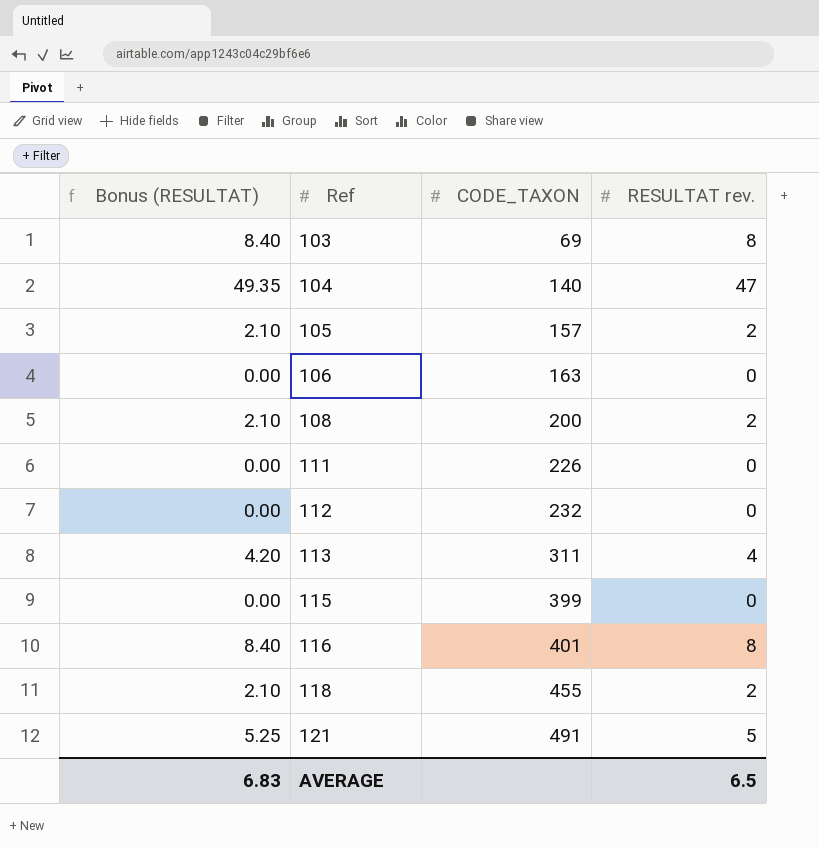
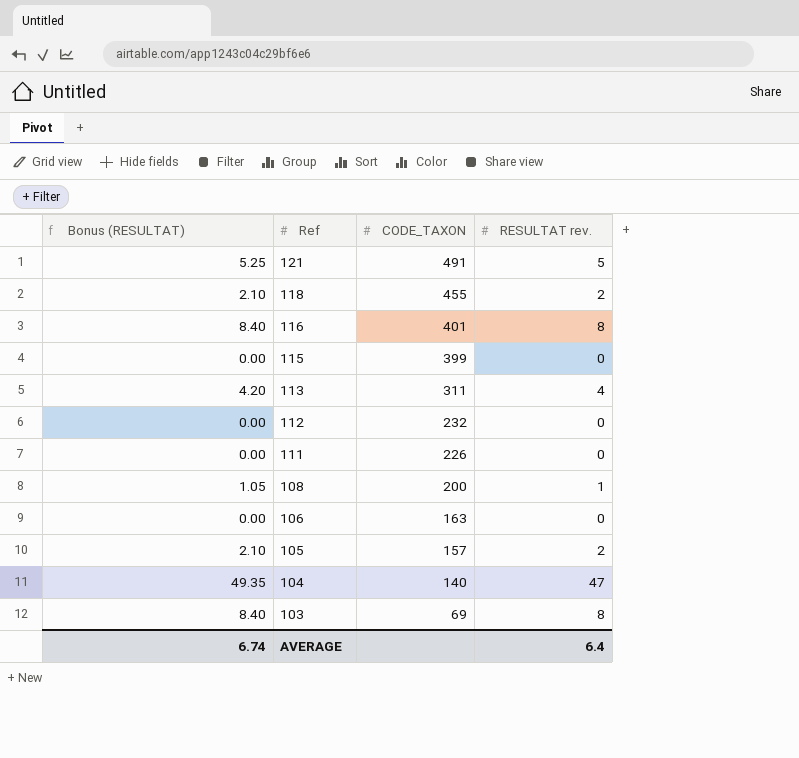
row order: Ref ascending -> Ref descending
108 | Bonus (RESULTAT): 2.10 -> 1.05
108 | RESULTAT rev.: 2 -> 1
AVERAGE | Bonus (RESULTAT): 6.83 -> 6.74
AVERAGE | RESULTAT rev.: 6.5 -> 6.4

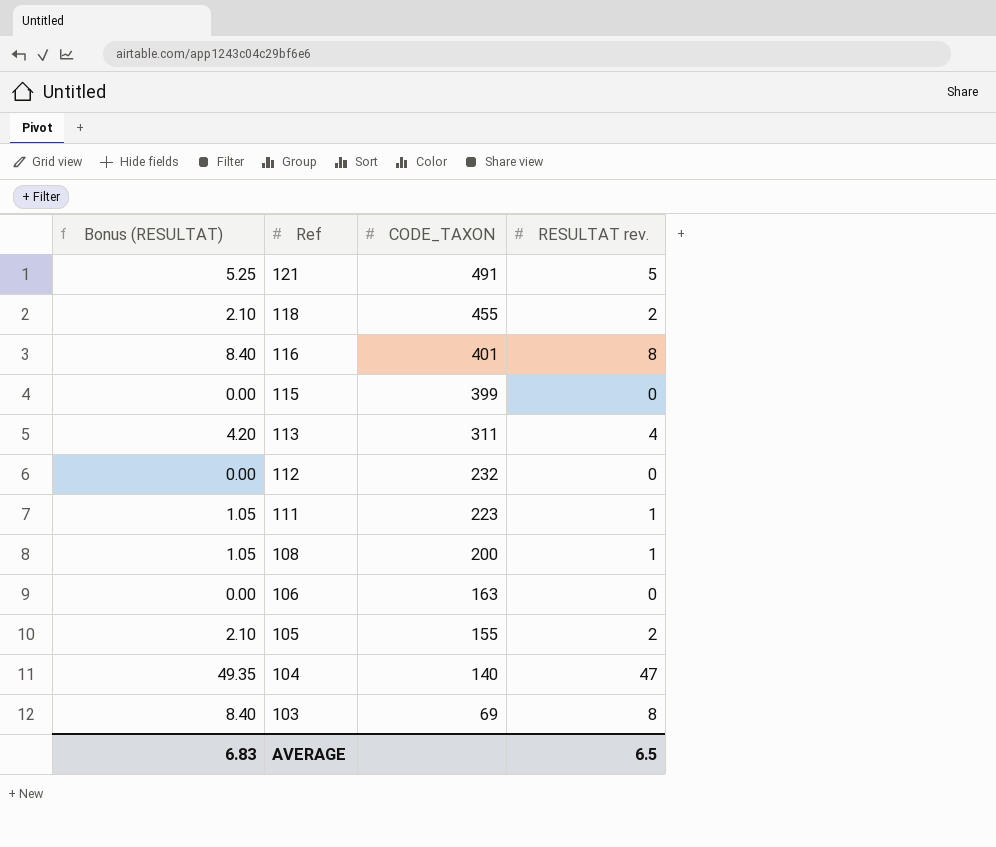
111 | Bonus (RESULTAT): 0.00 -> 1.05
111 | CODE_TAXON: 226 -> 223
111 | RESULTAT rev.: 0 -> 1
105 | CODE_TAXON: 157 -> 155
AVERAGE | Bonus (RESULTAT): 6.74 -> 6.83
AVERAGE | RESULTAT rev.: 6.4 -> 6.5

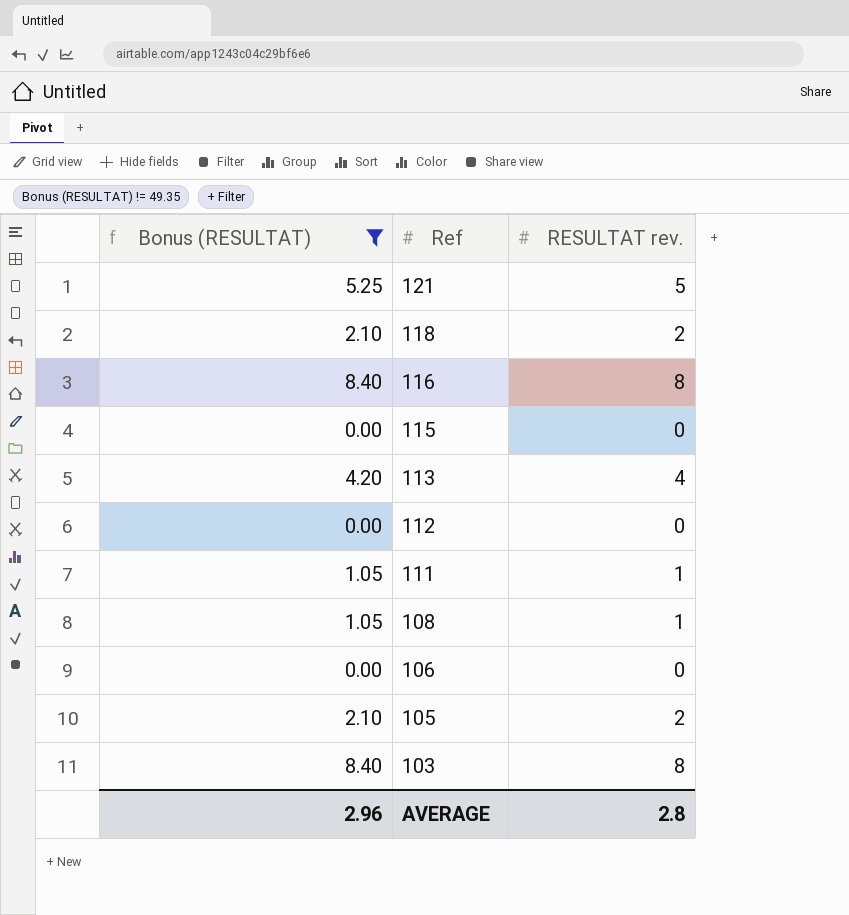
filter: none -> Bonus (RESULTAT) != 49.35
column CODE_TAXON | position: 3 -> none
AVERAGE | Bonus (RESULTAT): 6.83 -> 2.96
AVERAGE | RESULTAT rev.: 6.5 -> 2.8

